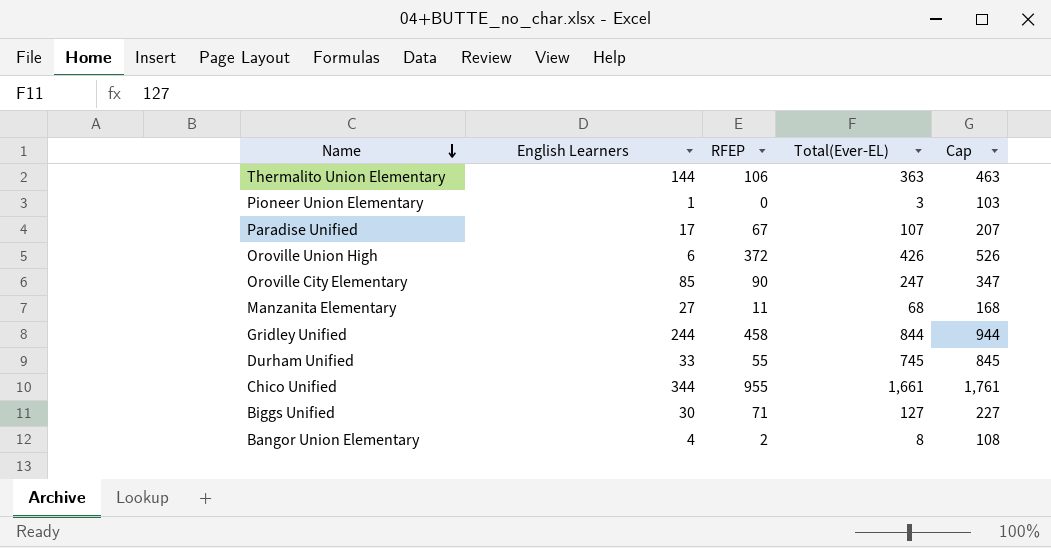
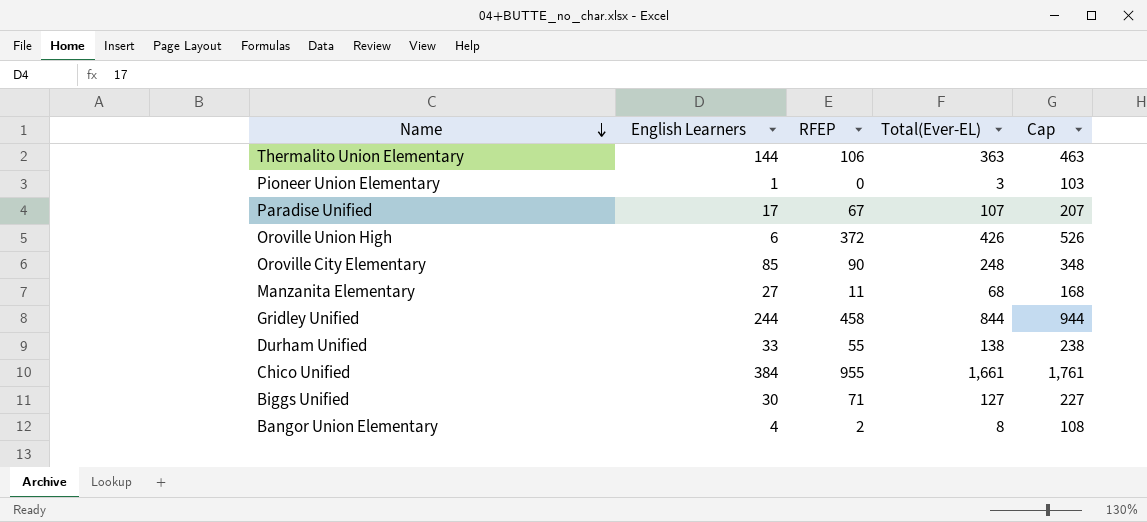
Oroville City Elementary | Total(Ever-EL): 247 -> 248
Oroville City Elementary | Cap: 347 -> 348
Durham Unified | Total(Ever-EL): 745 -> 138
Durham Unified | Cap: 845 -> 238
Chico Unified | English Learners: 344 -> 384

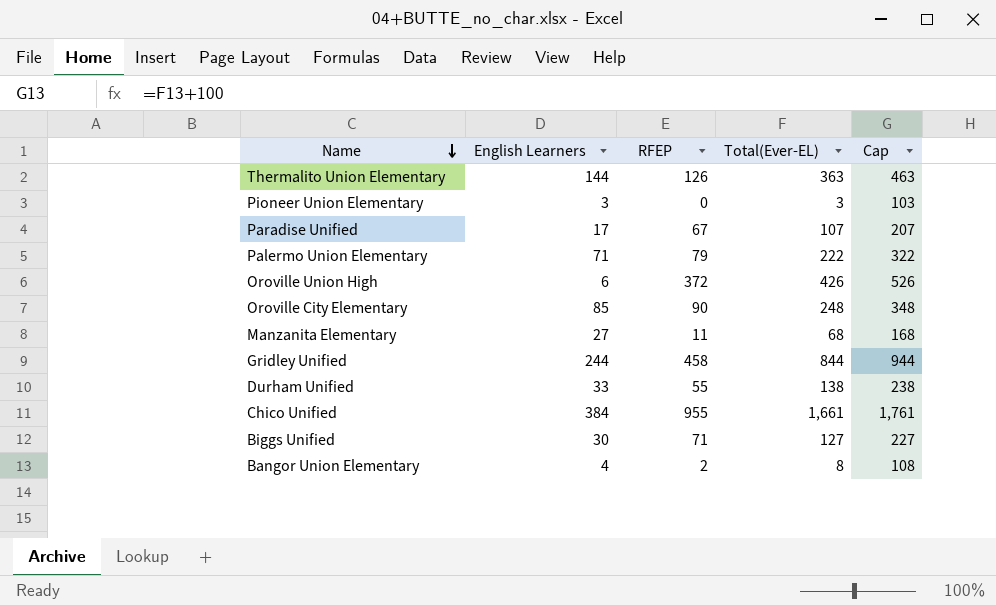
Thermalito Union Elementary | RFEP: 106 -> 126
Pioneer Union Elementary | English Learners: 1 -> 3
row Palermo Union Elementary: none -> 71 | 79 | 222 | 322

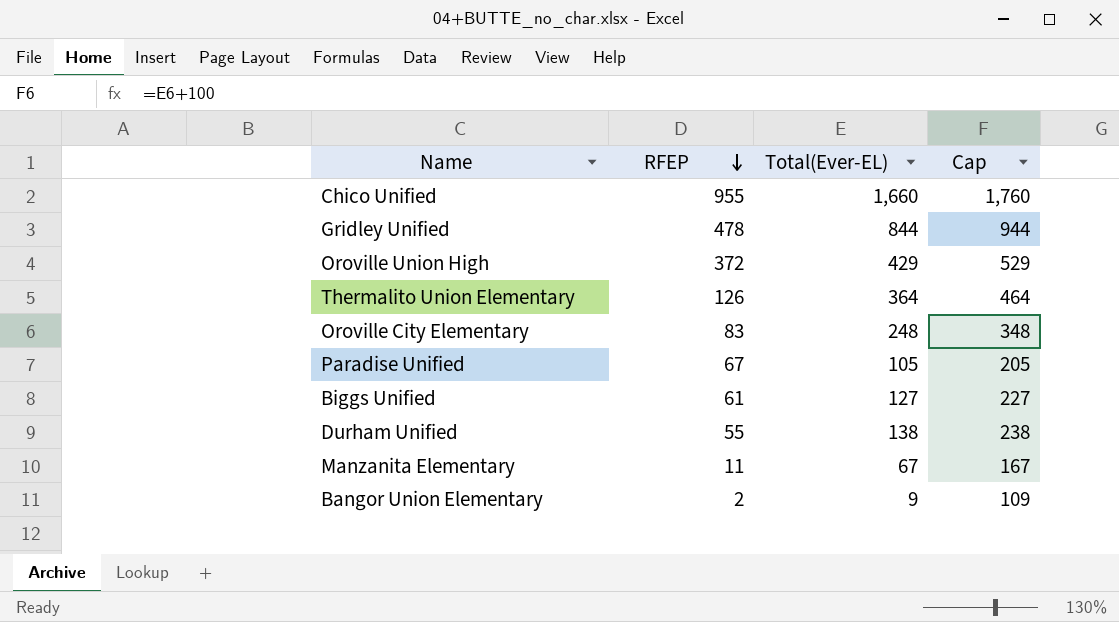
row order: Name descending -> RFEP descending
column English Learners | position: 2 -> none
row Pioneer Union Elementary: 3 | 0 | 3 | 103 -> none
row Palermo Union Elementary: 71 | 79 | 222 | 322 -> none
Chico Unified | Total(Ever-EL): 1,661 -> 1,660
Chico Unified | Cap: 1,761 -> 1,760
Gridley Unified | RFEP: 458 -> 478
Oroville Union High | Total(Ever-EL): 426 -> 429
Oroville Union High | Cap: 526 -> 529
Thermalito Union Elementary | Total(Ever-EL): 363 -> 364
Thermalito Union Elementary | Cap: 463 -> 464
Oroville City Elementary | RFEP: 90 -> 83
Paradise Unified | Total(Ever-EL): 107 -> 105
Paradise Unified | Cap: 207 -> 205
Biggs Unified | RFEP: 71 -> 61
Manzanita Elementary | Total(Ever-EL): 68 -> 67
Manzanita Elementary | Cap: 168 -> 167
Bangor Union Elementary | Total(Ever-EL): 8 -> 9
Bangor Union Elementary | Cap: 108 -> 109

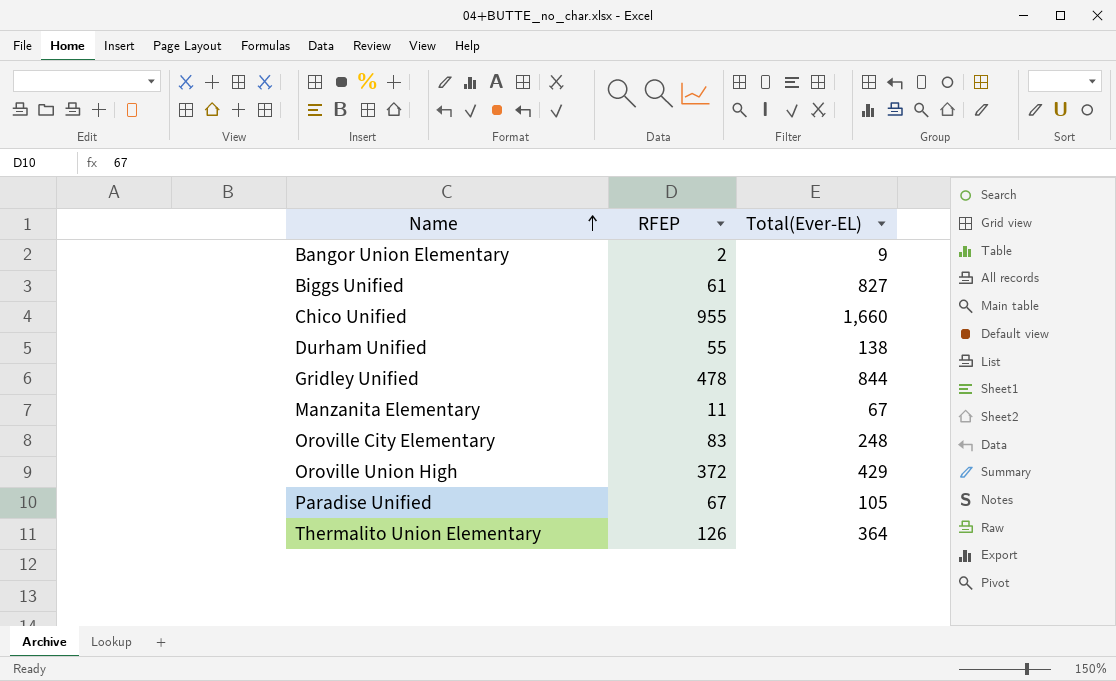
row order: RFEP descending -> Name ascending
column Cap | formula: [Total(Ever-EL)] + 100 -> none
Biggs Unified | Total(Ever-EL): 127 -> 827

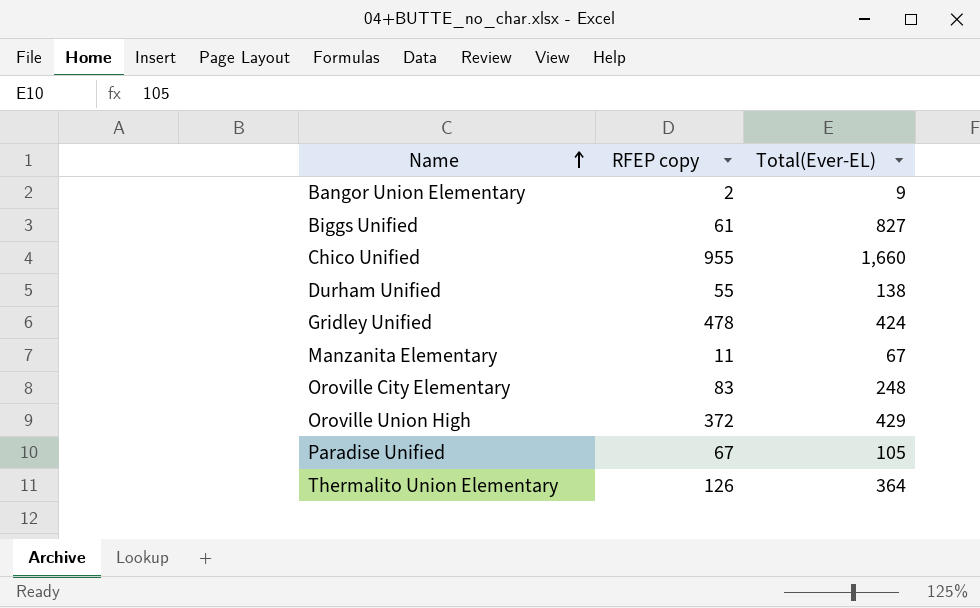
column name: RFEP -> RFEP copy
Gridley Unified | Total(Ever-EL): 844 -> 424

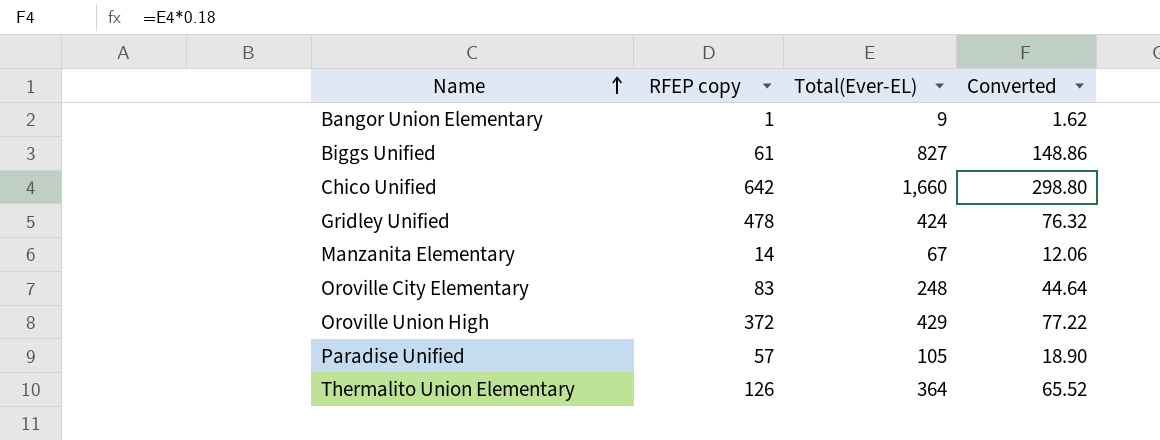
column Converted | formula: none -> [Total(Ever-EL)] * 0.18
row Durham Unified: 55 | 138 -> none
Bangor Union Elementary | RFEP copy: 2 -> 1
Chico Unified | RFEP copy: 955 -> 642
Manzanita Elementary | RFEP copy: 11 -> 14
Paradise Unified | RFEP copy: 67 -> 57

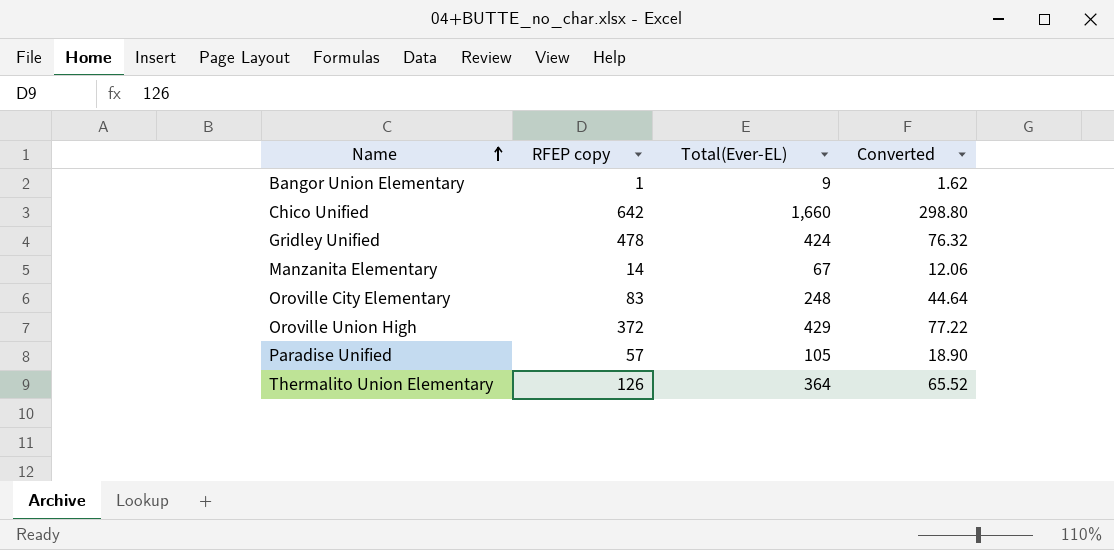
row Biggs Unified: 61 | 827 | 148.86 -> none

